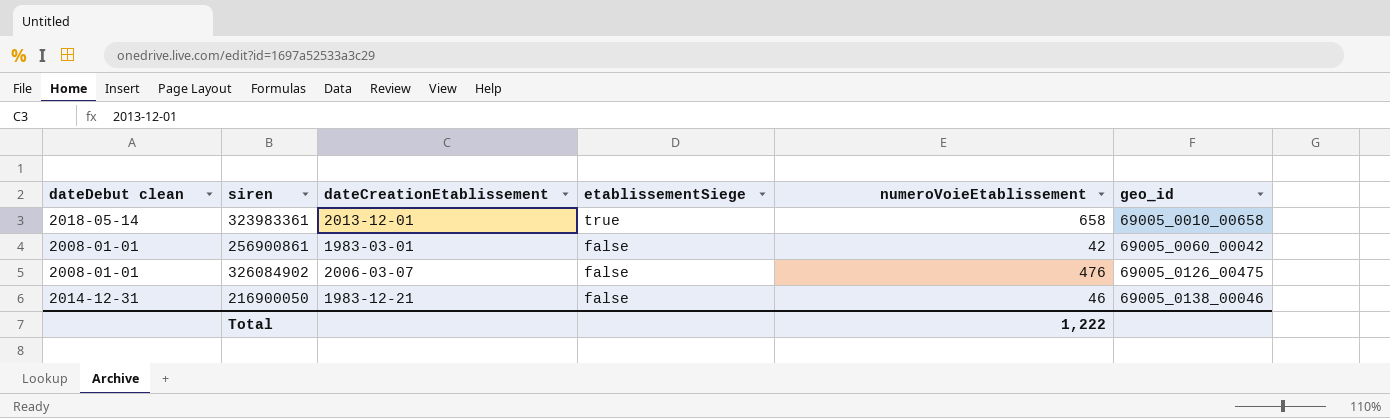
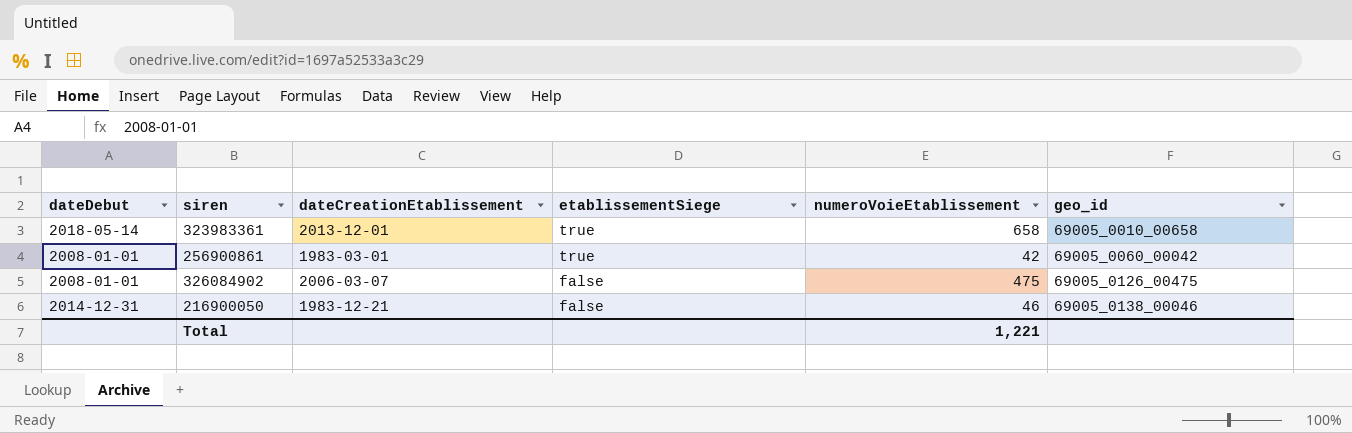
column name: dateDebut clean -> dateDebut
256900861 | etablissementSiege: false -> true
326084902 | numeroVoieEtablissement: 476 -> 475
Total | numeroVoieEtablissement: 1,222 -> 1,221

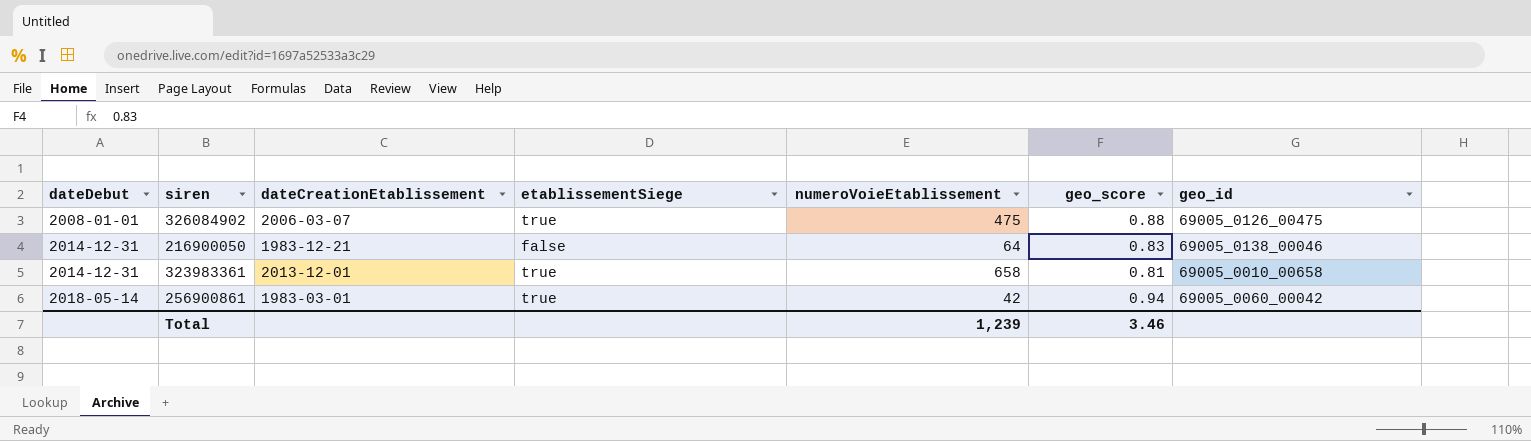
row order: etablissementSiege descending -> dateDebut ascending
column geo_score | position: none -> 6
326084902 | etablissementSiege: false -> true
216900050 | numeroVoieEtablissement: 46 -> 64
323983361 | dateDebut: 2018-05-14 -> 2014-12-31
256900861 | dateDebut: 2008-01-01 -> 2018-05-14
Total | numeroVoieEtablissement: 1,221 -> 1,239

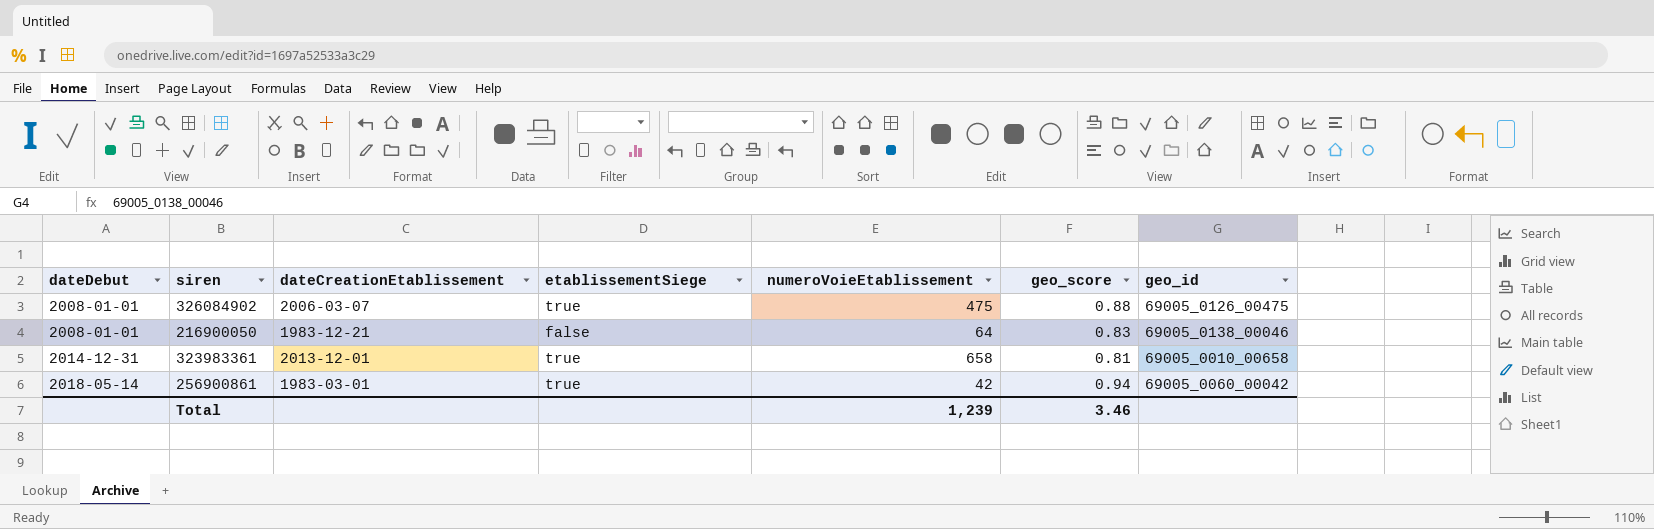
216900050 | dateDebut: 2014-12-31 -> 2008-01-01

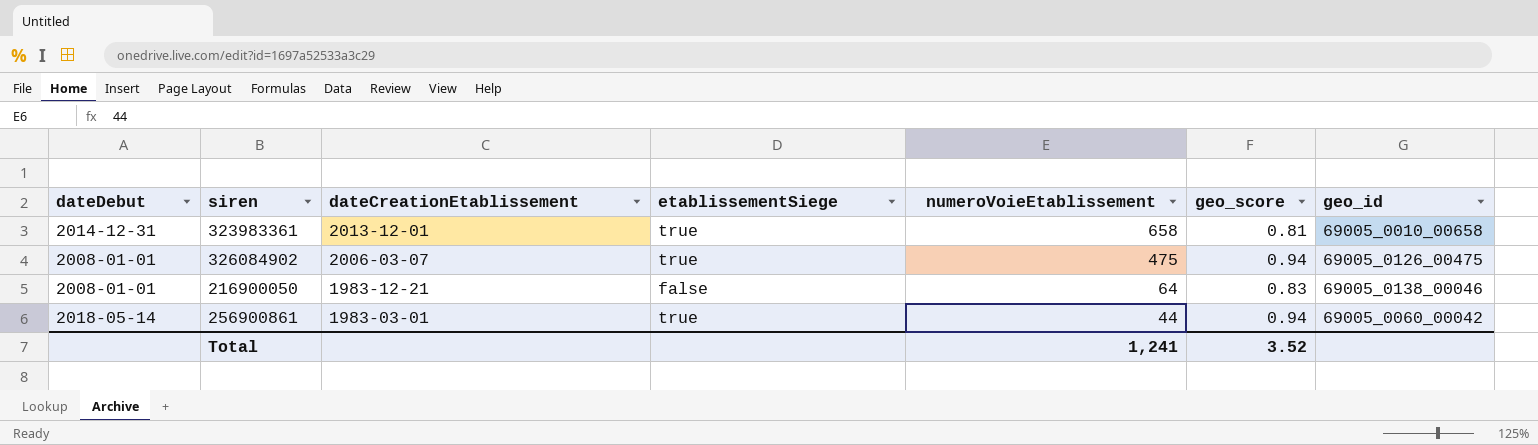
row order: dateDebut ascending -> dateCreationEtablissement descending
326084902 | geo_score: 0.88 -> 0.94
256900861 | numeroVoieEtablissement: 42 -> 44
Total | numeroVoieEtablissement: 1,239 -> 1,241
Total | geo_score: 3.46 -> 3.52

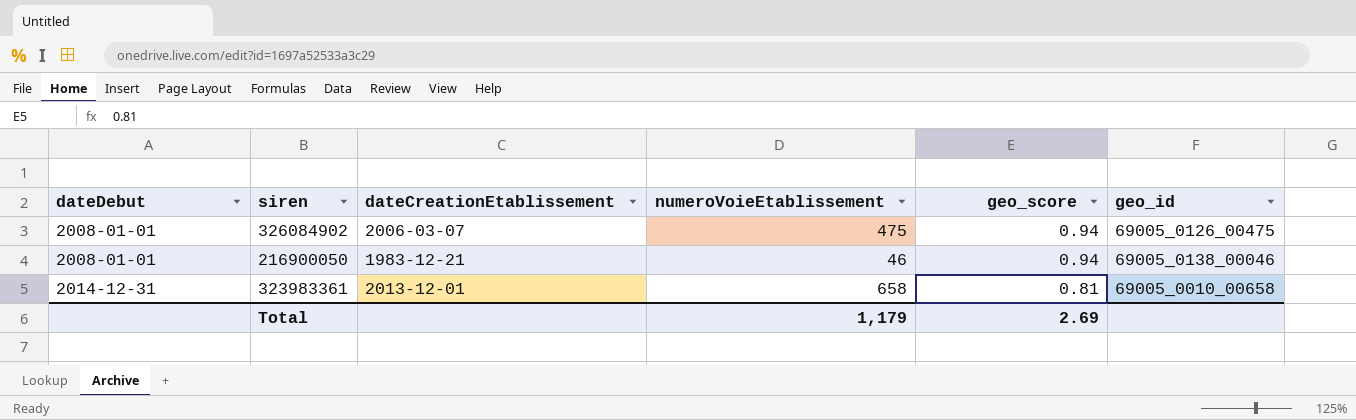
row order: dateCreationEtablissement descending -> dateDebut ascending
column etablissementSiege | position: 4 -> none
row 256900861: 2018-05-14 | 1983-03-01 | true | 44 | 0.94 | 69005_0060_00042 -> none
216900050 | numeroVoieEtablissement: 64 -> 46
216900050 | geo_score: 0.83 -> 0.94
Total | numeroVoieEtablissement: 1,241 -> 1,179
Total | geo_score: 3.52 -> 2.69

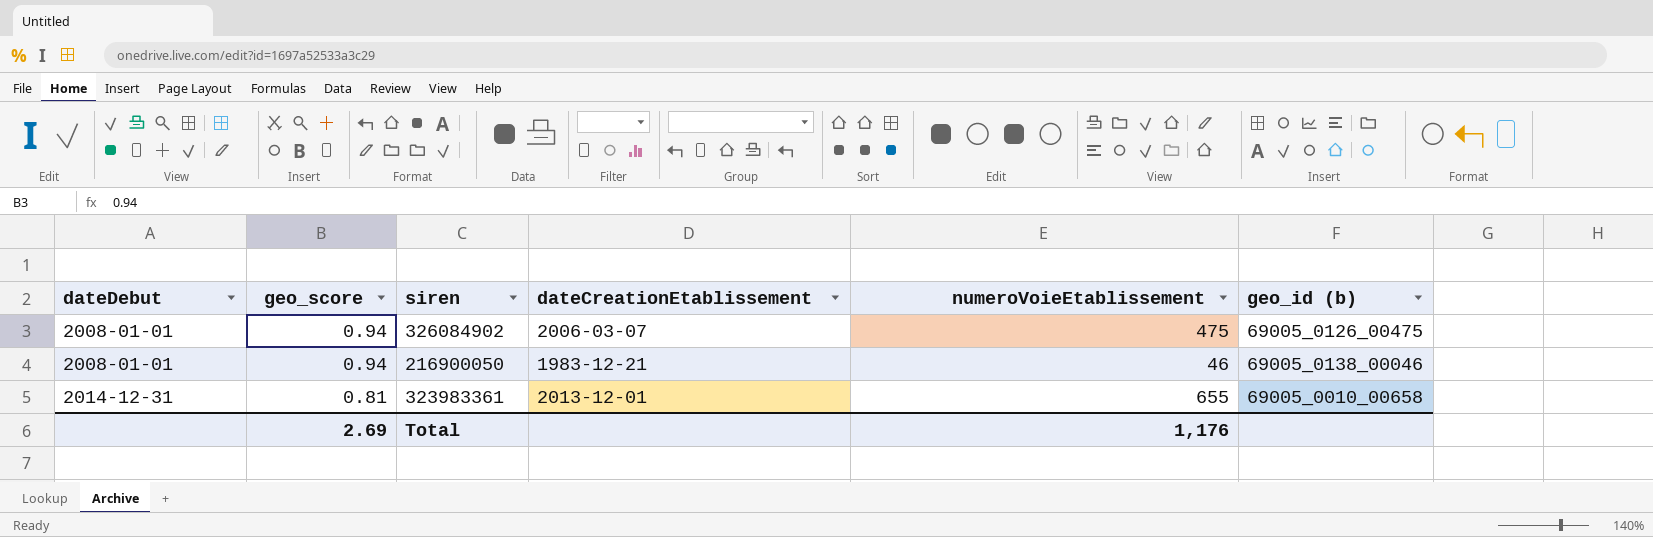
column geo_score | position: 5 -> 2
column name: geo_id -> geo_id (b)
323983361 | numeroVoieEtablissement: 658 -> 655
Total | numeroVoieEtablissement: 1,179 -> 1,176

